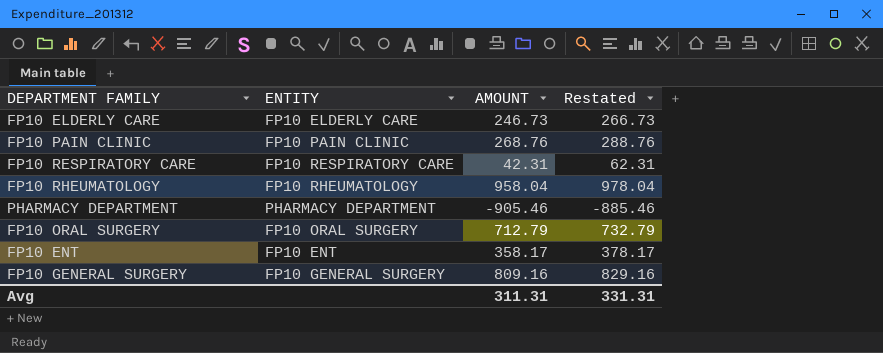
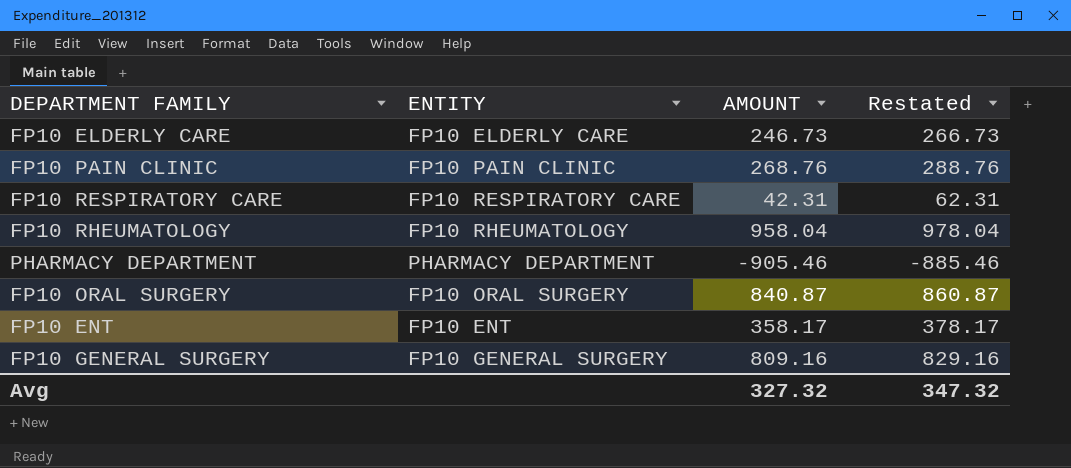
FP10 ORAL SURGERY | AMOUNT: 712.79 -> 840.87
FP10 ORAL SURGERY | Restated: 732.79 -> 860.87
Avg | AMOUNT: 311.31 -> 327.32
Avg | Restated: 331.31 -> 347.32

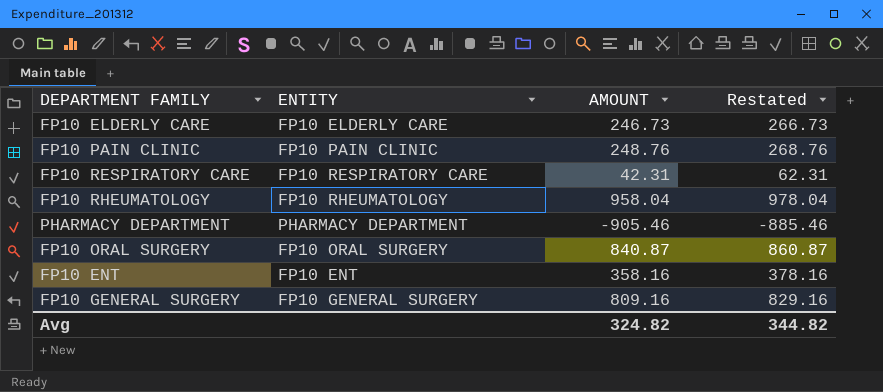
FP10 PAIN CLINIC | AMOUNT: 268.76 -> 248.76
FP10 PAIN CLINIC | Restated: 288.76 -> 268.76
FP10 ENT | AMOUNT: 358.17 -> 358.16
FP10 ENT | Restated: 378.17 -> 378.16
Avg | AMOUNT: 327.32 -> 324.82
Avg | Restated: 347.32 -> 344.82

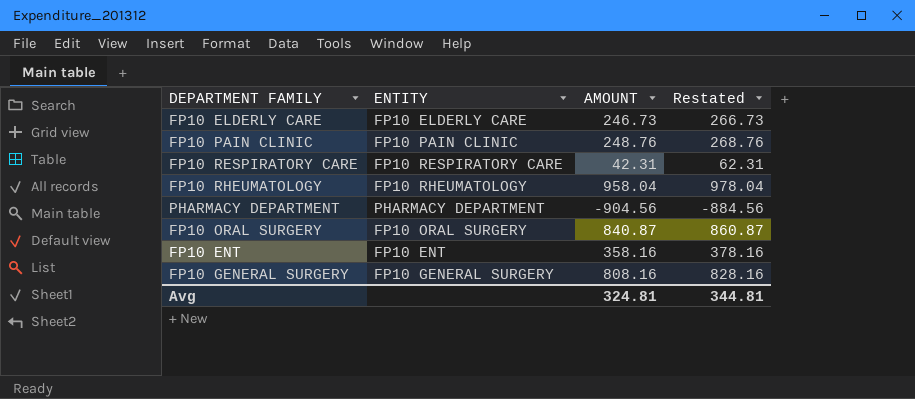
PHARMACY DEPARTMENT | AMOUNT: -905.46 -> -904.56
PHARMACY DEPARTMENT | Restated: -885.46 -> -884.56
FP10 GENERAL SURGERY | AMOUNT: 809.16 -> 808.16
FP10 GENERAL SURGERY | Restated: 829.16 -> 828.16
Avg | AMOUNT: 324.82 -> 324.81
Avg | Restated: 344.82 -> 344.81

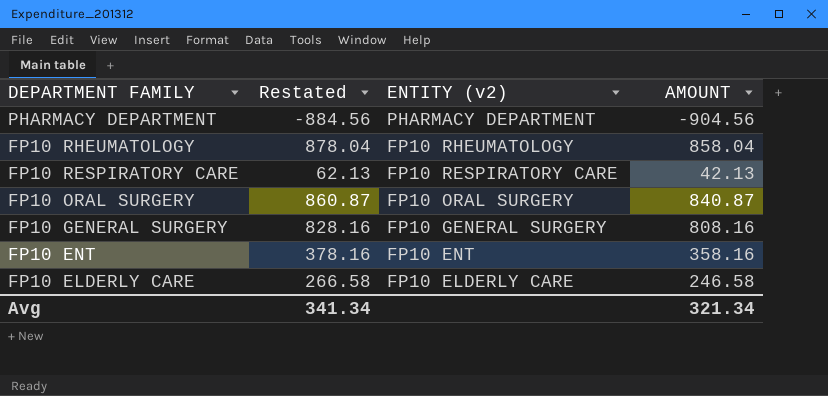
row order: none -> DEPARTMENT FAMILY descending
column Restated | position: 4 -> 2
column name: ENTITY -> ENTITY (v2)
row FP10 PAIN CLINIC: FP10 PAIN CLINIC | 248.76 | 268.76 -> none
FP10 RHEUMATOLOGY | Restated: 978.04 -> 878.04
FP10 RHEUMATOLOGY | AMOUNT: 958.04 -> 858.04
FP10 RESPIRATORY CARE | Restated: 62.31 -> 62.13
FP10 RESPIRATORY CARE | AMOUNT: 42.31 -> 42.13
FP10 ELDERLY CARE | Restated: 266.73 -> 266.58
FP10 ELDERLY CARE | AMOUNT: 246.73 -> 246.58
Avg | Restated: 344.81 -> 341.34
Avg | AMOUNT: 324.81 -> 321.34

